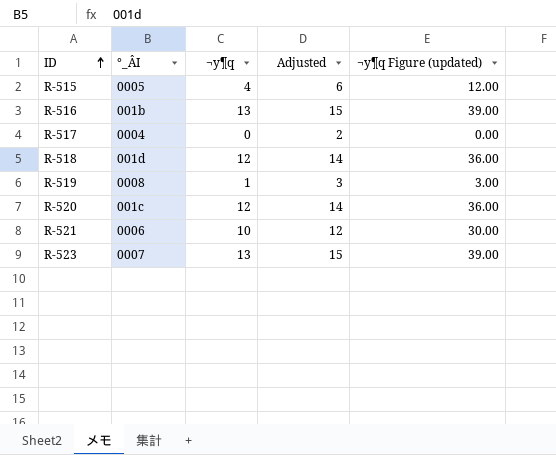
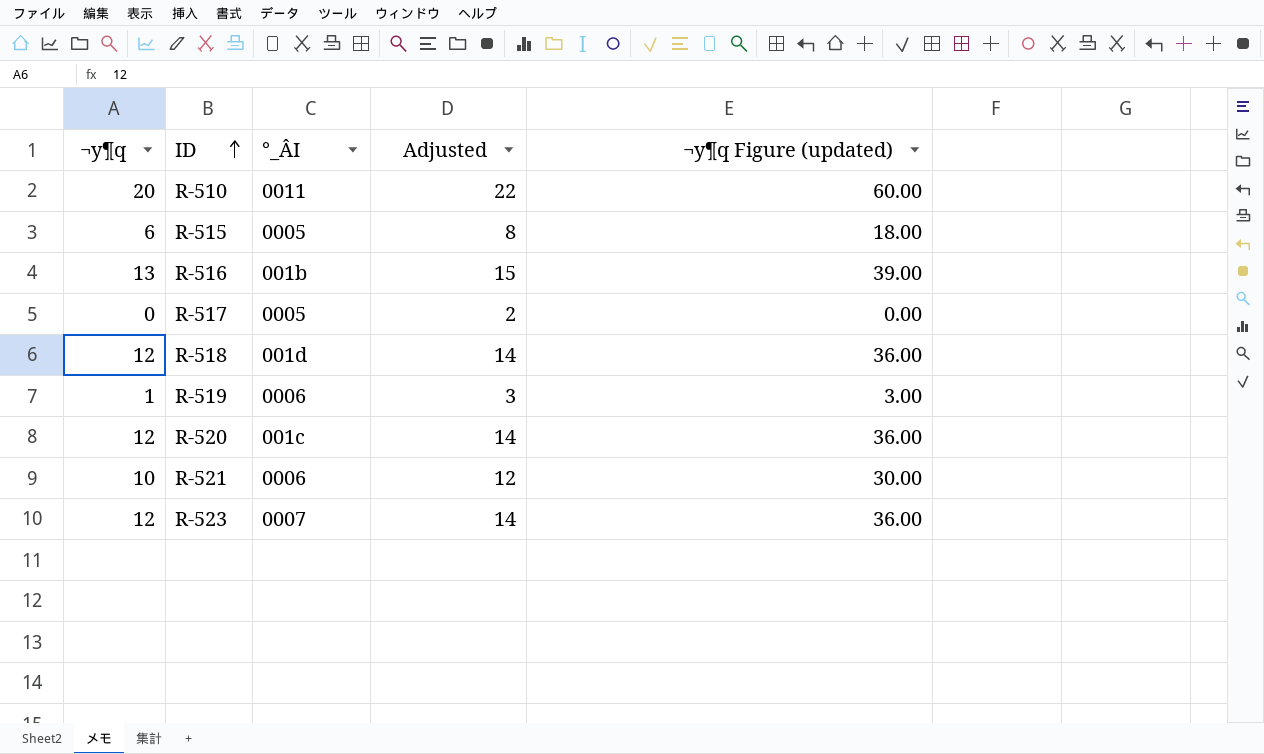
column ¬y¶q | position: 3 -> 1
row R-510: none -> 20 | 0011 | 22 | 60.00
R-515 | ¬y¶q: 4 -> 6
R-515 | Adjusted: 6 -> 8
R-515 | ¬y¶q Figure (updated): 12.00 -> 18.00
R-517 | °_ÂI: 0004 -> 0005
R-519 | °_ÂI: 0008 -> 0006
R-523 | ¬y¶q: 13 -> 12
R-523 | Adjusted: 15 -> 14
R-523 | ¬y¶q Figure (updated): 39.00 -> 36.00

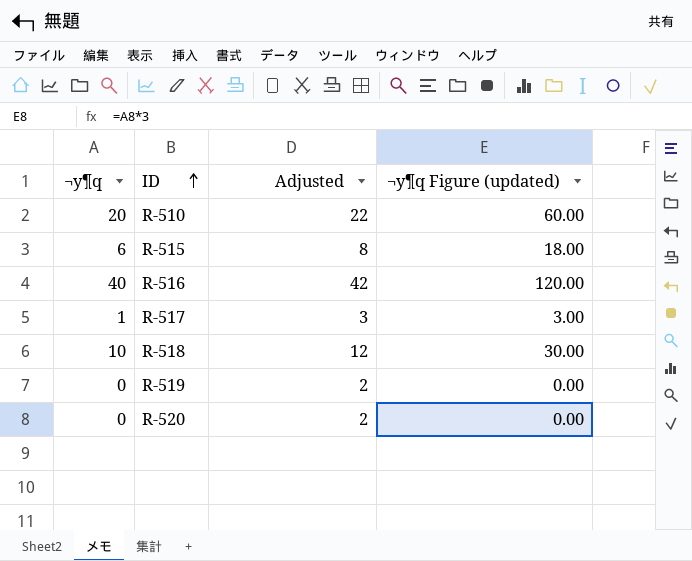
column °_ÂI | position: 3 -> none
row R-521: 10 | 0006 | 12 | 30.00 -> none
row R-523: 12 | 0007 | 14 | 36.00 -> none
R-516 | ¬y¶q: 13 -> 40
R-516 | Adjusted: 15 -> 42
R-516 | ¬y¶q Figure (updated): 39.00 -> 120.00
R-517 | ¬y¶q: 0 -> 1
R-517 | Adjusted: 2 -> 3
R-517 | ¬y¶q Figure (updated): 0.00 -> 3.00
R-518 | ¬y¶q: 12 -> 10
R-518 | Adjusted: 14 -> 12
R-518 | ¬y¶q Figure (updated): 36.00 -> 30.00
R-519 | ¬y¶q: 1 -> 0
R-519 | Adjusted: 3 -> 2
R-519 | ¬y¶q Figure (updated): 3.00 -> 0.00
R-520 | ¬y¶q: 12 -> 0
R-520 | Adjusted: 14 -> 2
R-520 | ¬y¶q Figure (updated): 36.00 -> 0.00

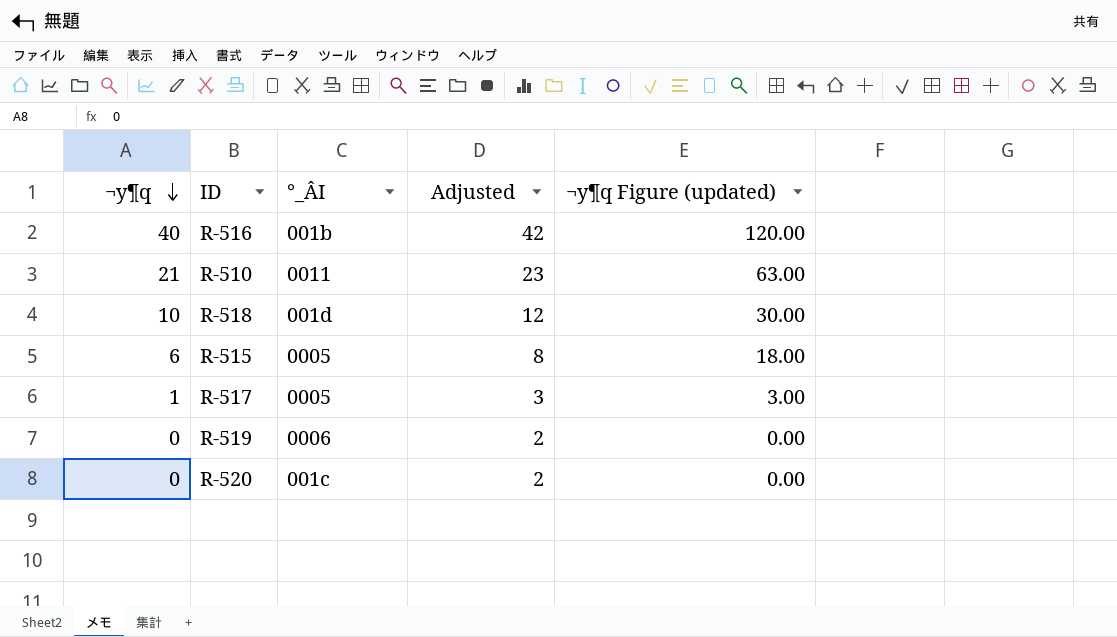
row order: ID ascending -> ¬y¶q descending
column °_ÂI | position: none -> 3
R-510 | ¬y¶q: 20 -> 21
R-510 | Adjusted: 22 -> 23
R-510 | ¬y¶q Figure (updated): 60.00 -> 63.00

